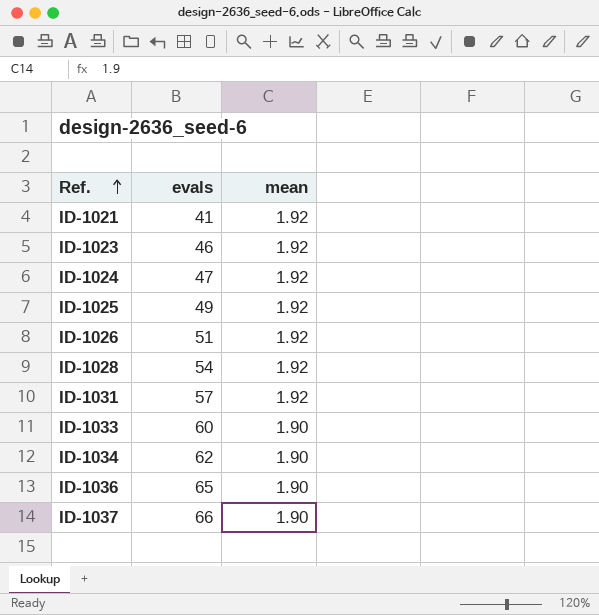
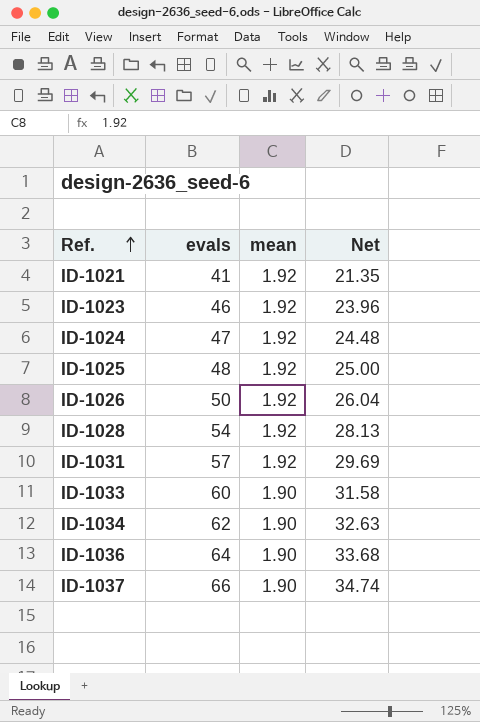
column Net | formula: none -> [evals] / [mean]
ID-1025 | evals: 49 -> 48
ID-1026 | evals: 51 -> 50
ID-1036 | evals: 65 -> 64

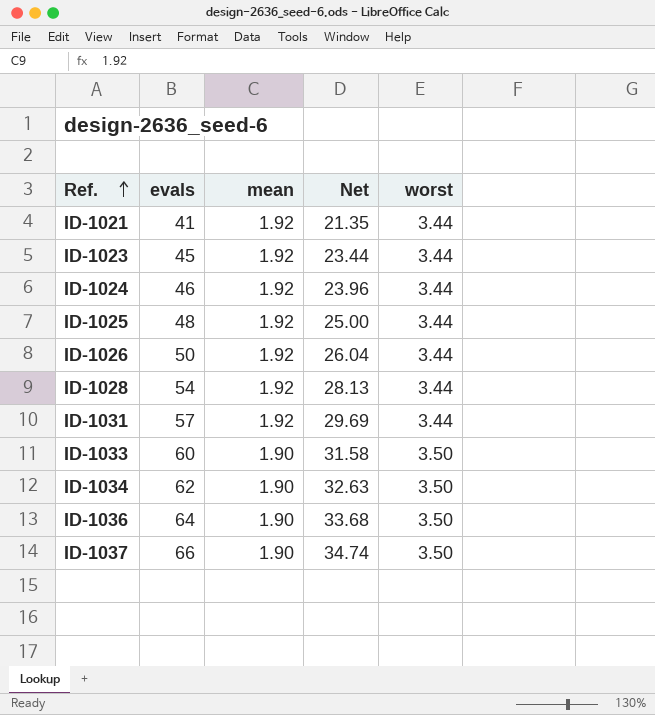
column worst | position: none -> 5
ID-1023 | evals: 46 -> 45
ID-1023 | Net: 23.96 -> 23.44
ID-1024 | evals: 47 -> 46
ID-1024 | Net: 24.48 -> 23.96

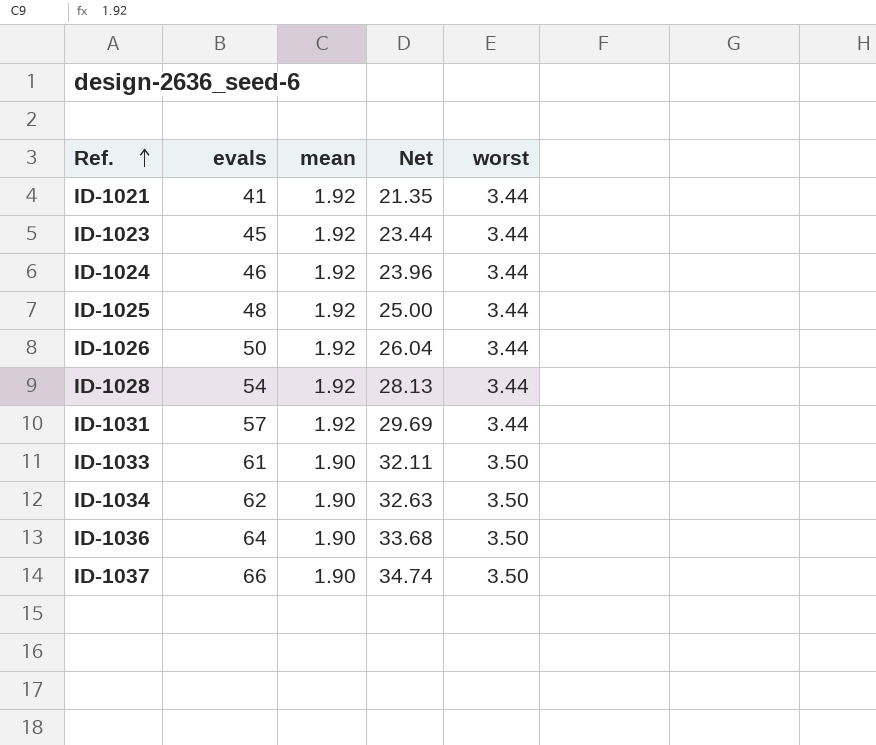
ID-1033 | evals: 60 -> 61
ID-1033 | Net: 31.58 -> 32.11

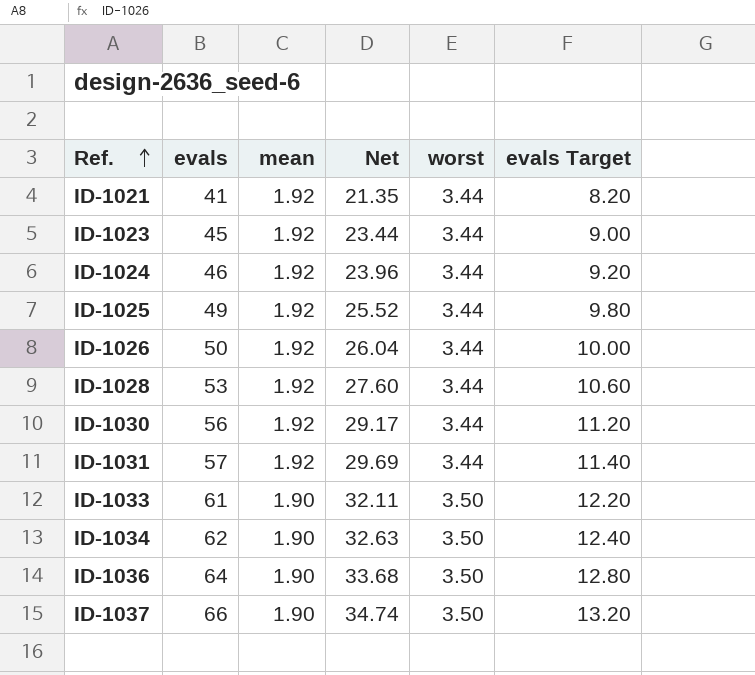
column evals Target | formula: none -> [evals] * 0.2
ID-1025 | evals: 48 -> 49
ID-1025 | Net: 25.00 -> 25.52
ID-1028 | evals: 54 -> 53
ID-1028 | Net: 28.13 -> 27.60
row ID-1030: none -> 56 | 1.92 | 29.17 | 3.44 | 11.20

